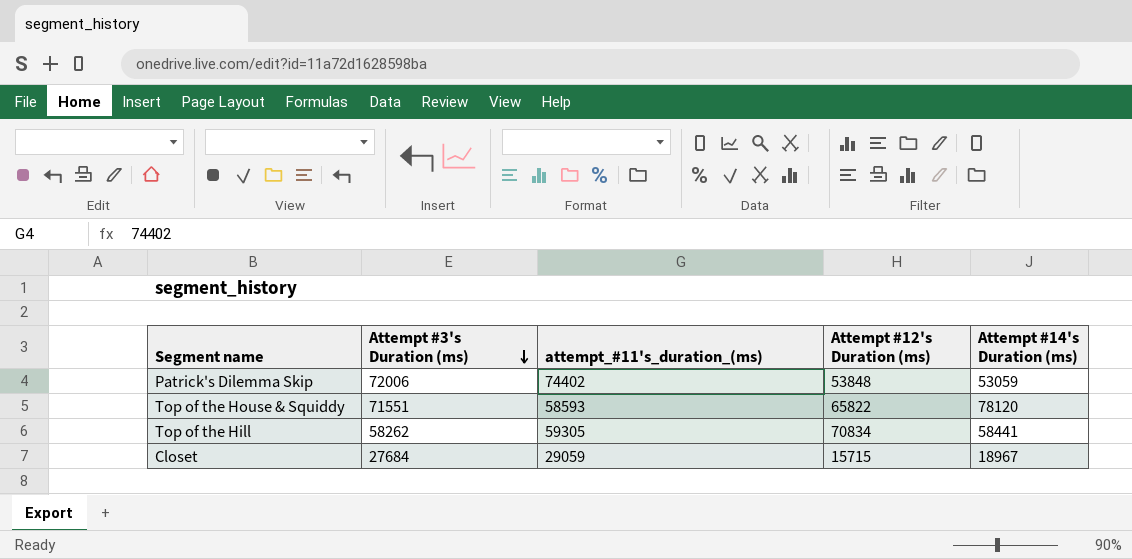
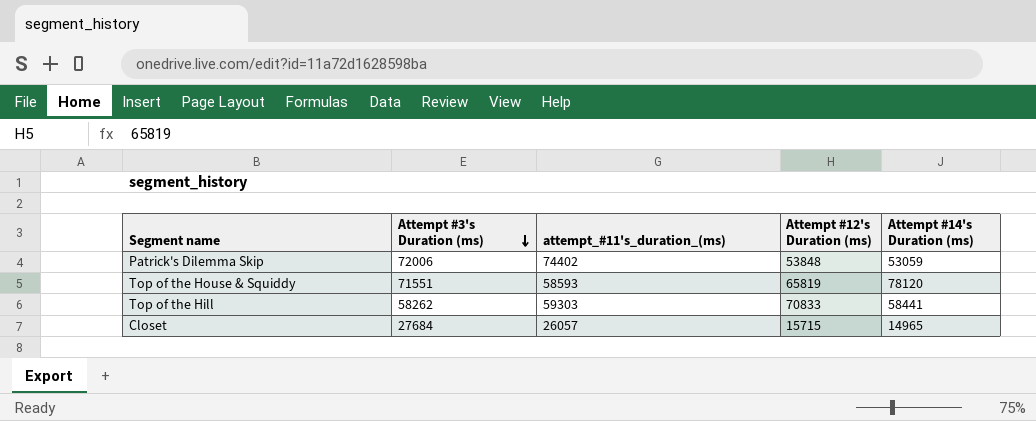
Top of the House & Squiddy | Attempt #12's Duration (ms): 65822 -> 65819
Top of the Hill | attempt_#11's_duration_(ms): 59305 -> 59303
Top of the Hill | Attempt #12's Duration (ms): 70834 -> 70833
Closet | attempt_#11's_duration_(ms): 29059 -> 26057
Closet | Attempt #14's Duration (ms): 18967 -> 14965

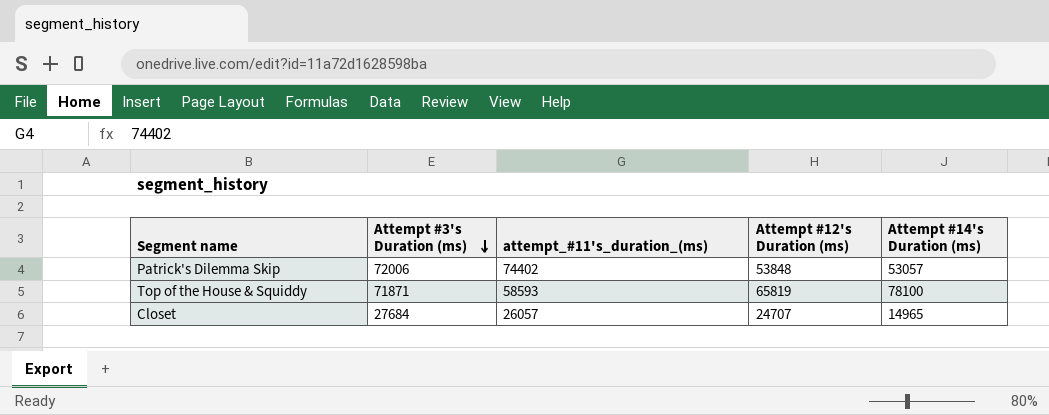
row Top of the Hill: 58262 | 59303 | 70833 | 58441 -> none
Patrick's Dilemma Skip | Attempt #14's Duration (ms): 53059 -> 53057
Top of the House & Squiddy | Attempt #3's Duration (ms): 71551 -> 71871
Top of the House & Squiddy | Attempt #14's Duration (ms): 78120 -> 78100
Closet | Attempt #12's Duration (ms): 15715 -> 24707

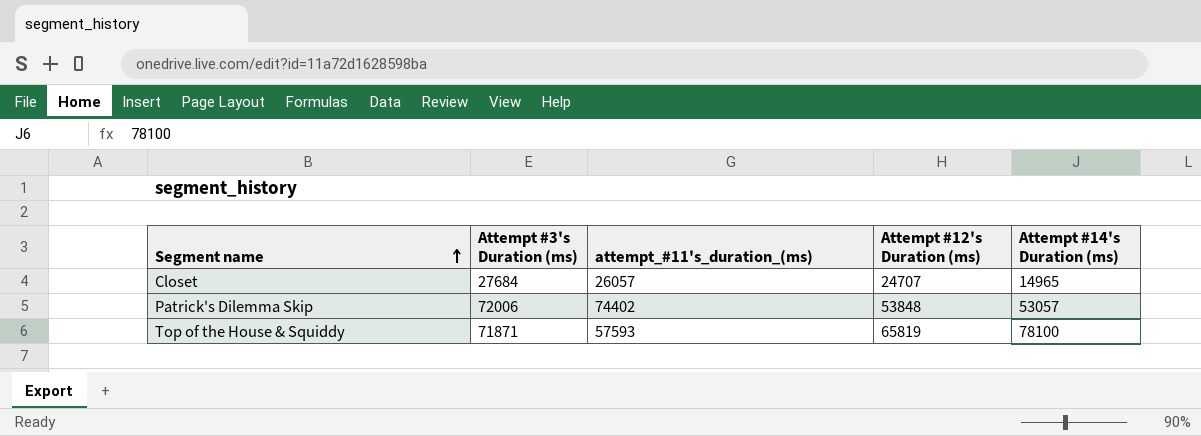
row order: Attempt #3's Duration (ms) descending -> Segment name ascending
Top of the House & Squiddy | attempt_#11's_duration_(ms): 58593 -> 57593

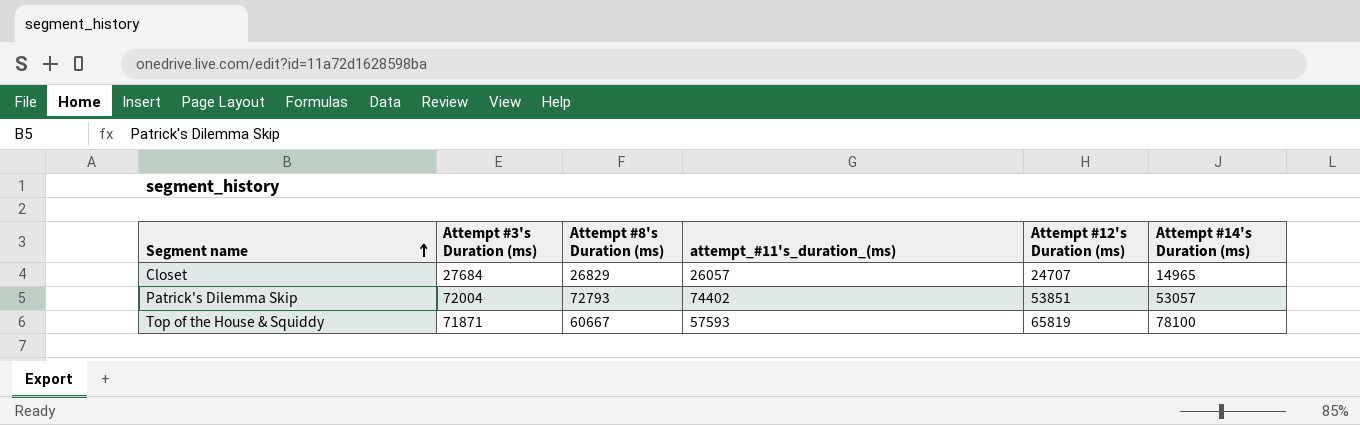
column Attempt #8's Duration (ms) | position: none -> 3
Patrick's Dilemma Skip | Attempt #3's Duration (ms): 72006 -> 72004
Patrick's Dilemma Skip | Attempt #12's Duration (ms): 53848 -> 53851

